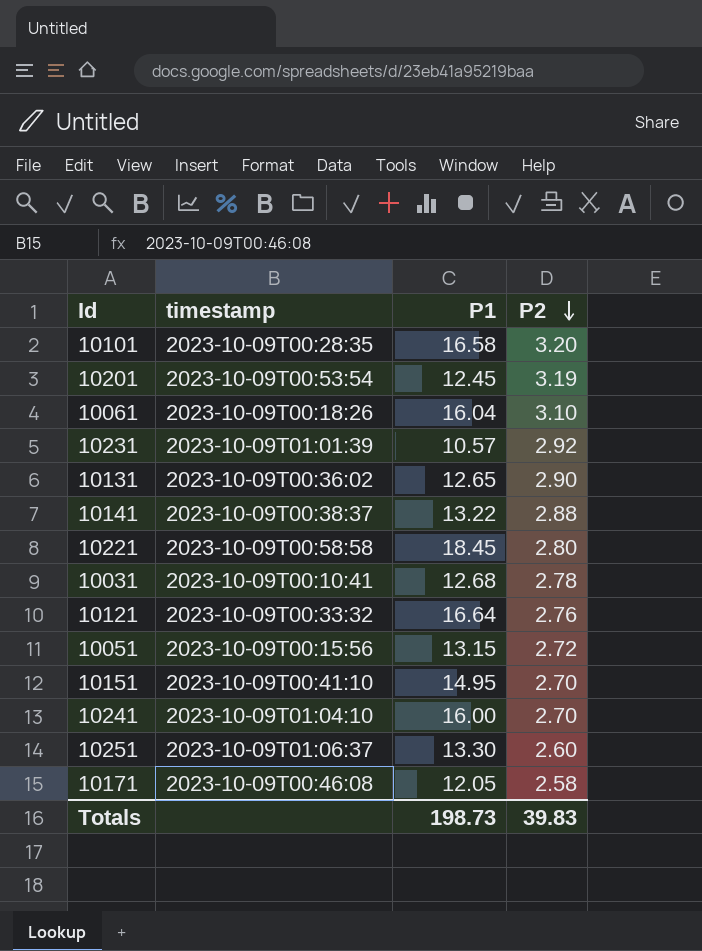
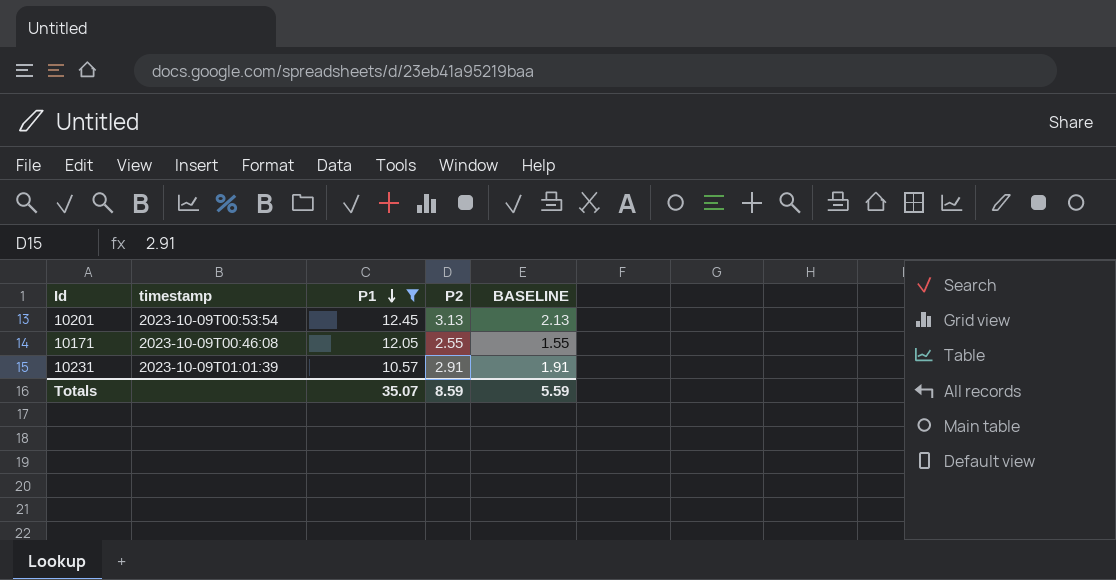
filter: none -> P1 <= 12.45
row order: P2 descending -> P1 descending
column BASELINE | formula: none -> [P2] - 1
10201 | P2: 3.19 -> 3.13
10171 | P2: 2.58 -> 2.55
10231 | P2: 2.92 -> 2.91
Totals | P1: 198.73 -> 35.07
Totals | P2: 39.83 -> 8.59

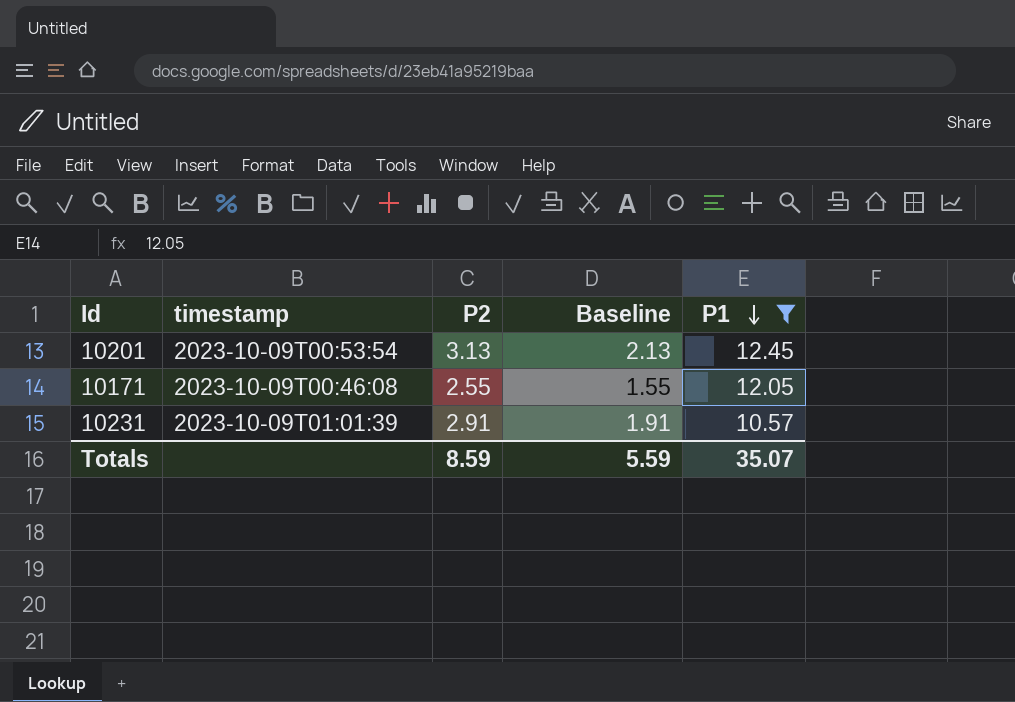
column name: BASELINE -> Baseline
column P1 | position: 3 -> 5

